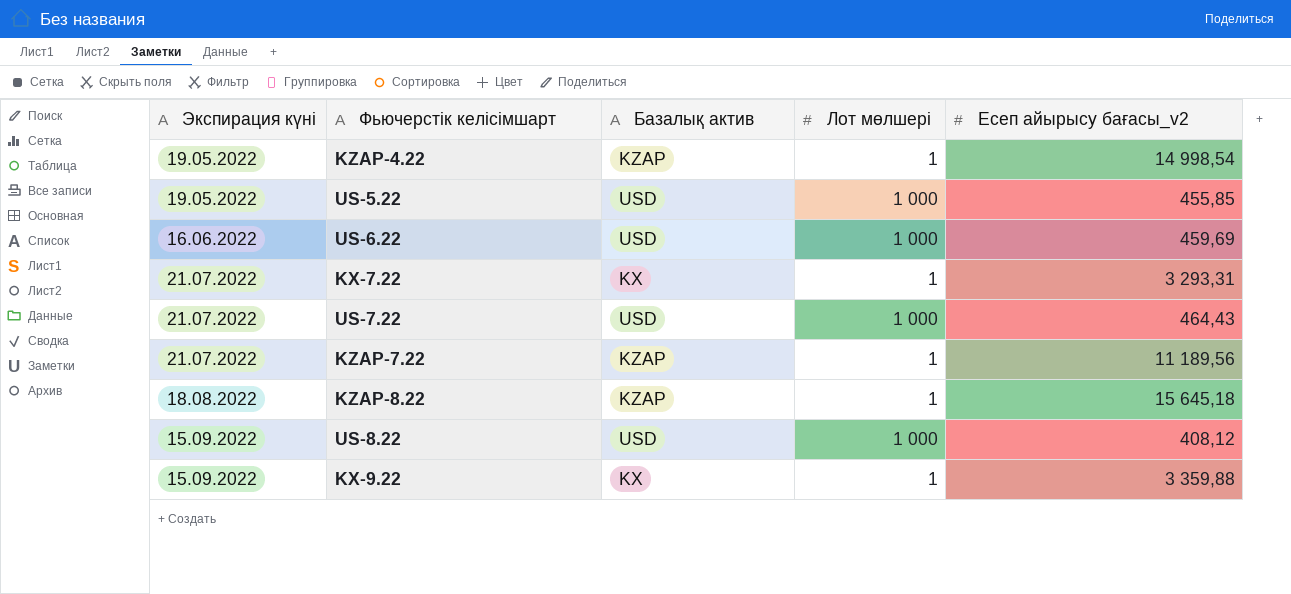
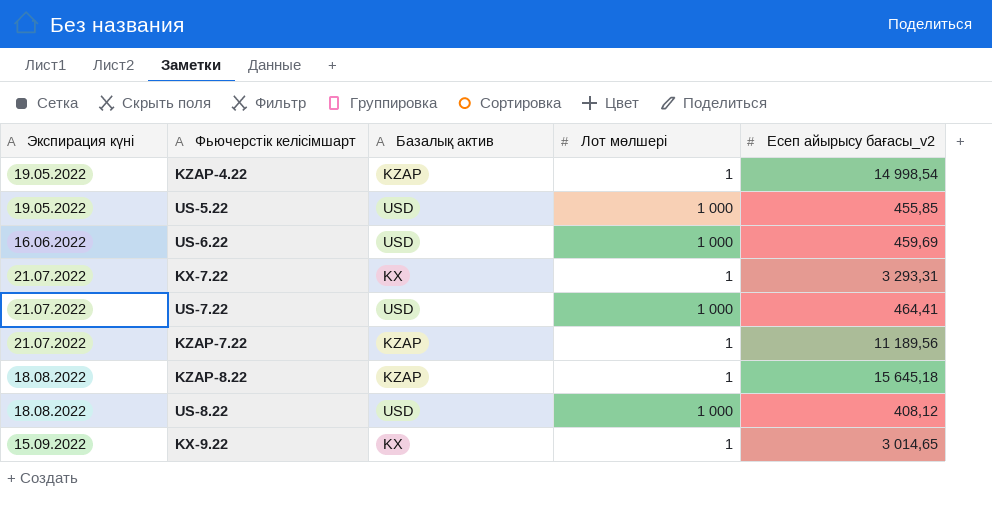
US-7.22 | Есеп айырысу бағасы_v2: 464,43 -> 464,41
US-8.22 | Экспирация күні: 15.09.2022 -> 18.08.2022
KX-9.22 | Есеп айырысу бағасы_v2: 3 359,88 -> 3 014,65

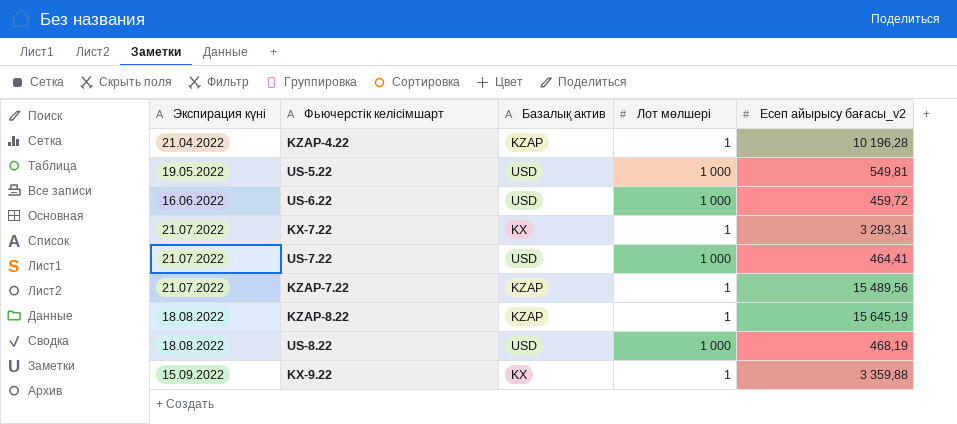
KZAP-4.22 | Экспирация күні: 19.05.2022 -> 21.04.2022
KZAP-4.22 | Есеп айырысу бағасы_v2: 14 998,54 -> 10 196,28
US-5.22 | Есеп айырысу бағасы_v2: 455,85 -> 549,81
US-6.22 | Есеп айырысу бағасы_v2: 459,69 -> 459,72
KZAP-7.22 | Есеп айырысу бағасы_v2: 11 189,56 -> 15 489,56
KZAP-8.22 | Есеп айырысу бағасы_v2: 15 645,18 -> 15 645,19
US-8.22 | Есеп айырысу бағасы_v2: 408,12 -> 468,19
KX-9.22 | Есеп айырысу бағасы_v2: 3 014,65 -> 3 359,88

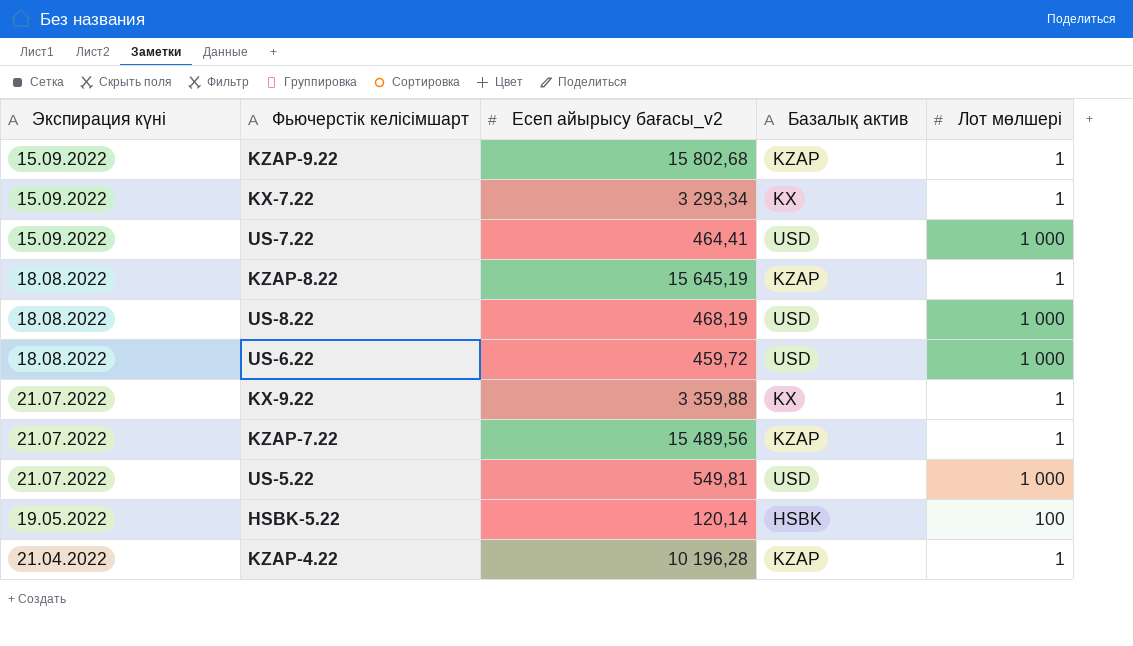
row order: Экспирация күні ascending -> Экспирация күні descending
column Есеп айырысу бағасы_v2 | position: 5 -> 3
row KZAP-9.22: none -> 15.09.2022 | 15 802,68 | KZAP | 1
KX-7.22 | Экспирация күні: 21.07.2022 -> 15.09.2022
KX-7.22 | Есеп айырысу бағасы_v2: 3 293,31 -> 3 293,34
US-7.22 | Экспирация күні: 21.07.2022 -> 15.09.2022
US-6.22 | Экспирация күні: 16.06.2022 -> 18.08.2022
KX-9.22 | Экспирация күні: 15.09.2022 -> 21.07.2022
US-5.22 | Экспирация күні: 19.05.2022 -> 21.07.2022
row HSBK-5.22: none -> 19.05.2022 | 120,14 | HSBK | 100

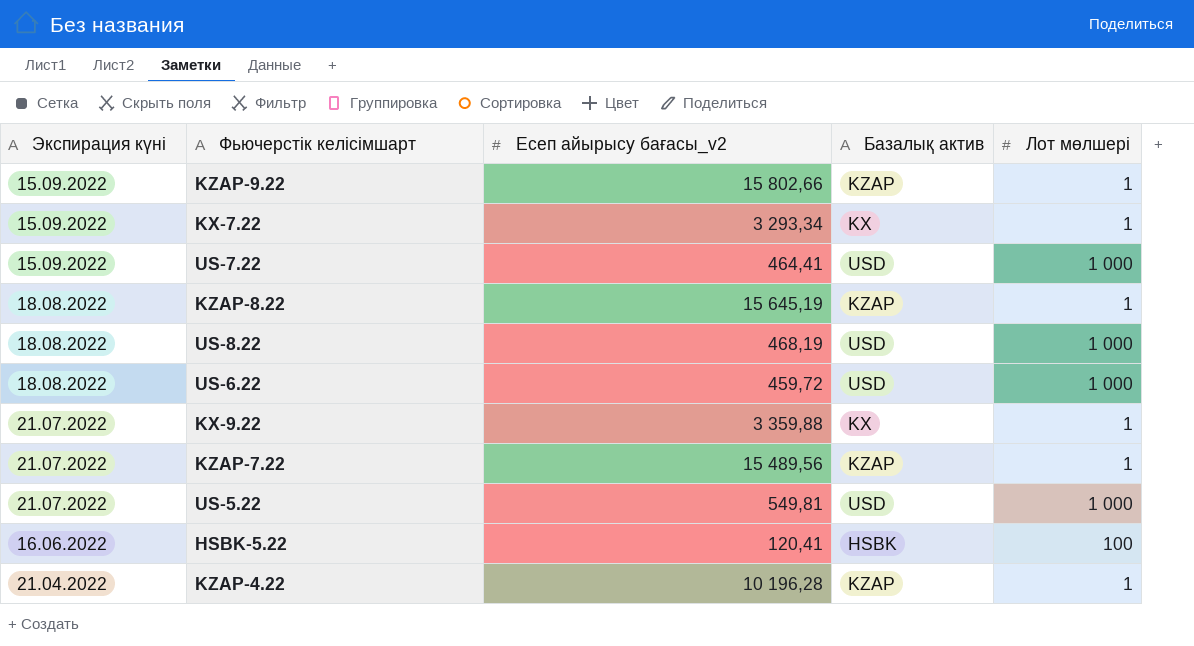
KZAP-9.22 | Есеп айырысу бағасы_v2: 15 802,68 -> 15 802,66
HSBK-5.22 | Экспирация күні: 19.05.2022 -> 16.06.2022
HSBK-5.22 | Есеп айырысу бағасы_v2: 120,14 -> 120,41

